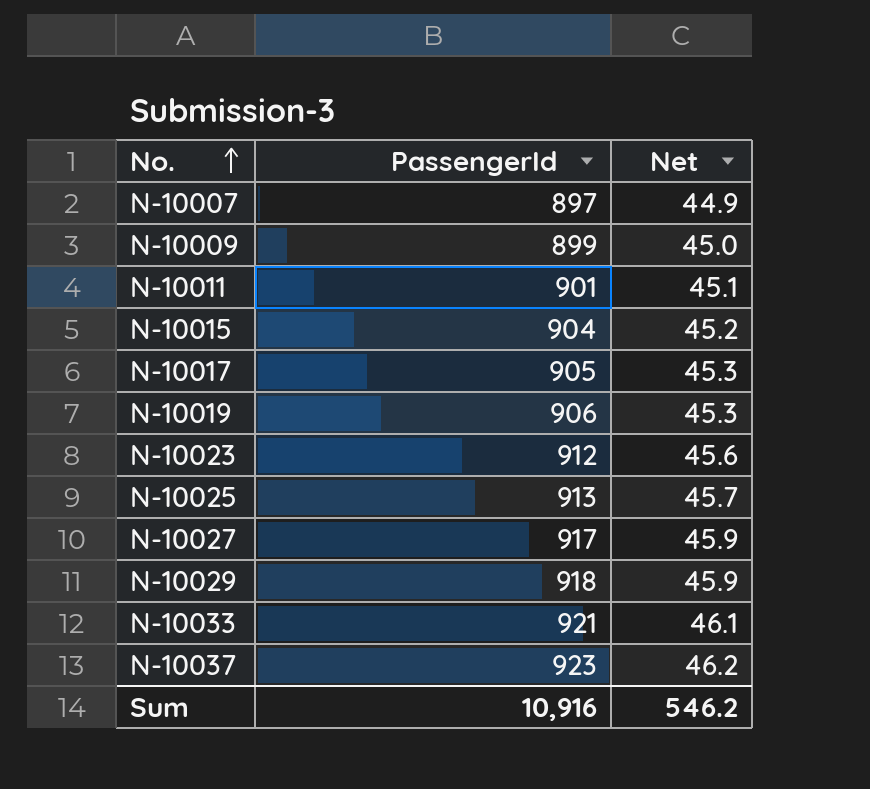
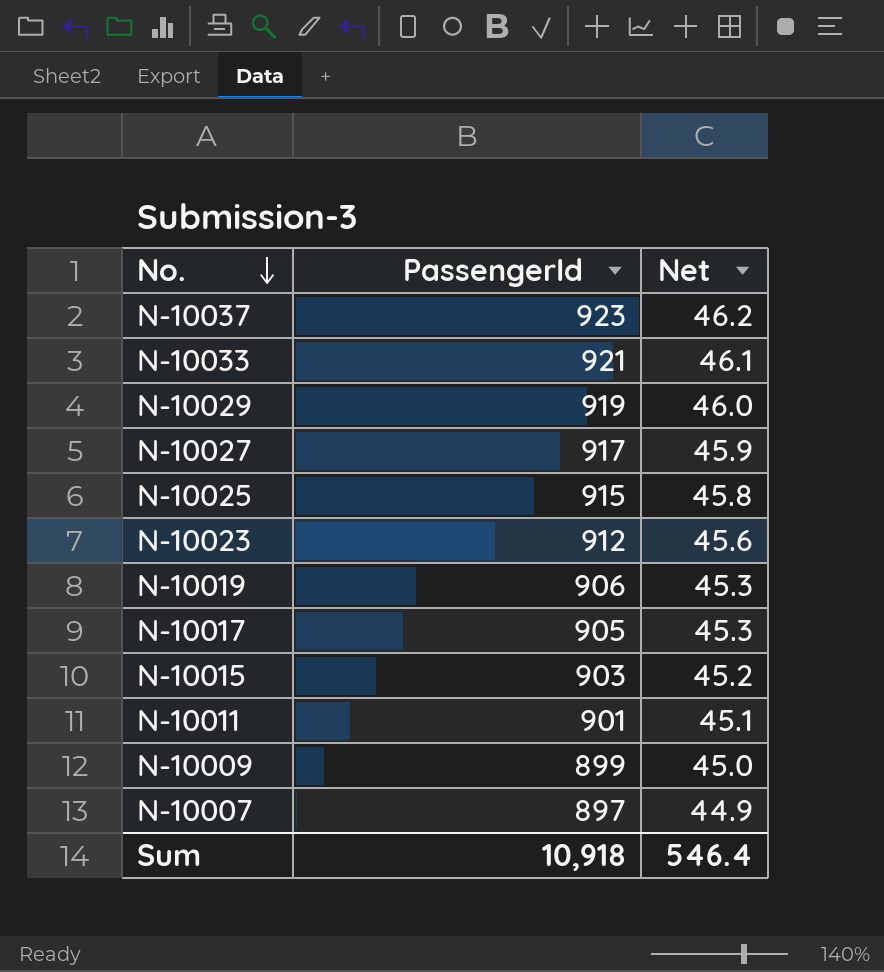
row order: No. ascending -> No. descending
N-10029 | PassengerId: 918 -> 919
N-10029 | Net: 45.9 -> 46.0
N-10025 | PassengerId: 913 -> 915
N-10025 | Net: 45.7 -> 45.8
N-10015 | PassengerId: 904 -> 903
Sum | PassengerId: 10,916 -> 10,918
Sum | Net: 546.2 -> 546.4

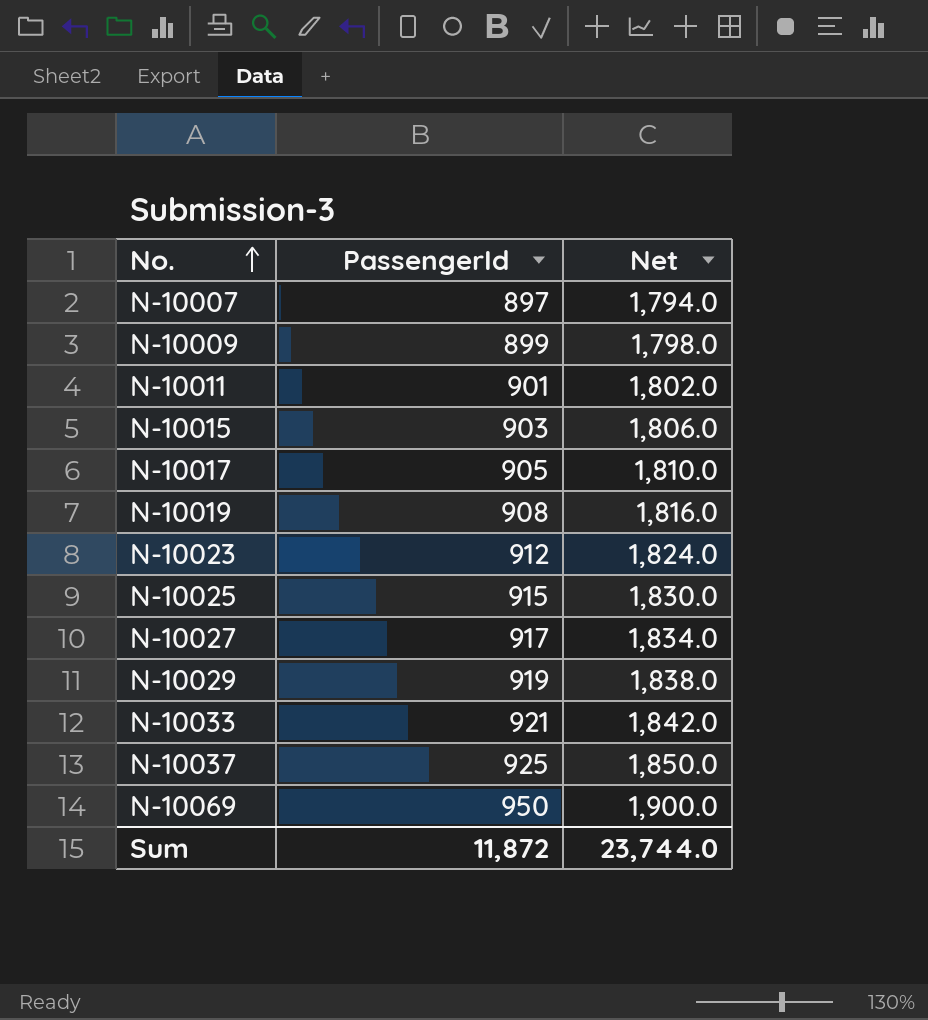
row order: No. descending -> No. ascending
column Net | formula: [PassengerId] * 0.05 -> [PassengerId] * 2
N-10019 | PassengerId: 906 -> 908
N-10037 | PassengerId: 923 -> 925
row N-10069: none -> 950 | 1,900.0
Sum | PassengerId: 10,918 -> 11,872
Sum | Net: 546.4 -> 23,744.0

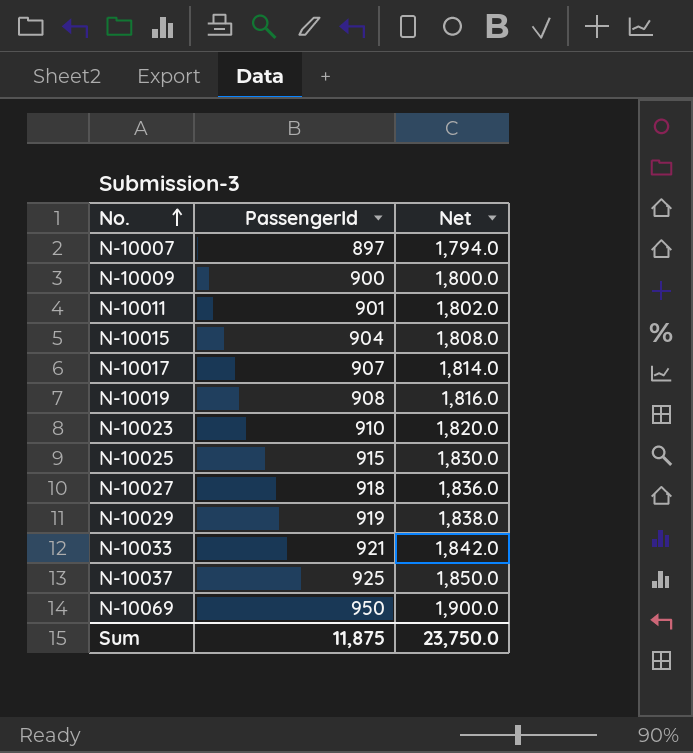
N-10009 | PassengerId: 899 -> 900
N-10009 | Net: 1,798.0 -> 1,800.0
N-10015 | PassengerId: 903 -> 904
N-10015 | Net: 1,806.0 -> 1,808.0
N-10017 | PassengerId: 905 -> 907
N-10017 | Net: 1,810.0 -> 1,814.0
N-10023 | PassengerId: 912 -> 910
N-10023 | Net: 1,824.0 -> 1,820.0
N-10027 | PassengerId: 917 -> 918
N-10027 | Net: 1,834.0 -> 1,836.0
Sum | PassengerId: 11,872 -> 11,875
Sum | Net: 23,744.0 -> 23,750.0

